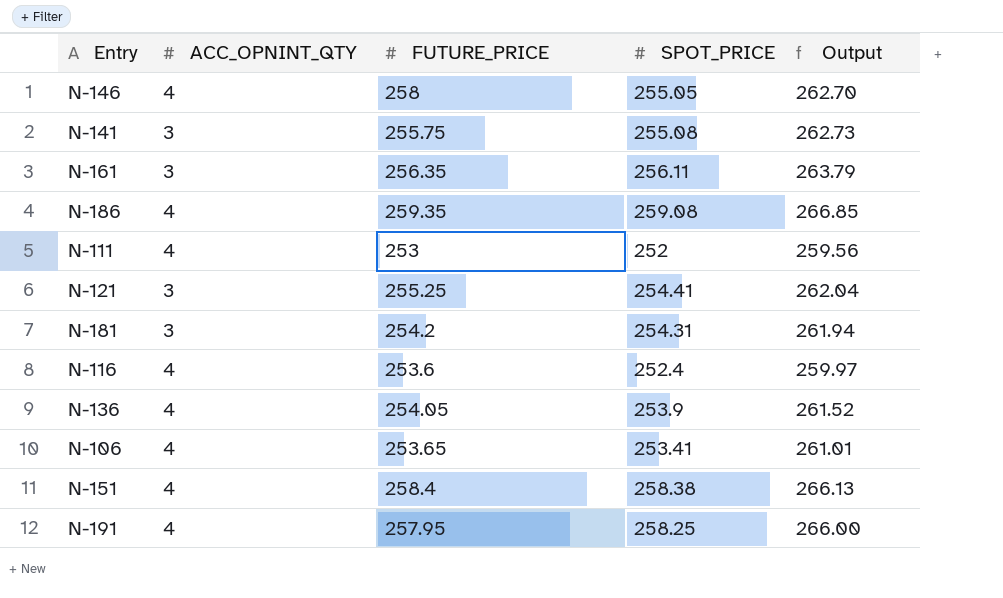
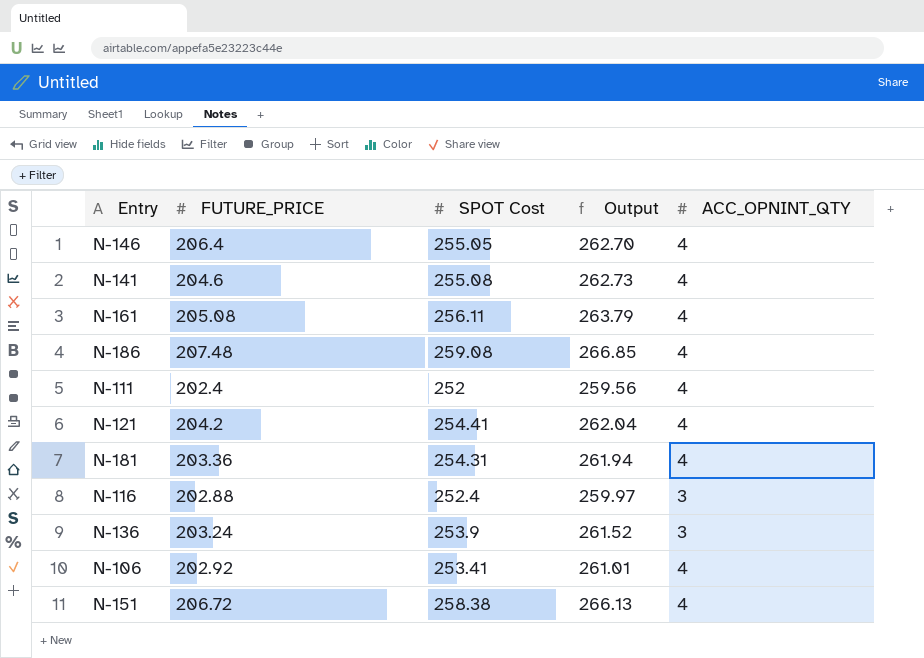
column name: SPOT_PRICE -> SPOT Cost
column ACC_OPNINT_QTY | position: 2 -> 5
row N-191: 4 | 257.95 | 258.25 | 266.00 -> none
N-146 | FUTURE_PRICE: 258 -> 206.4
N-141 | FUTURE_PRICE: 255.75 -> 204.6
N-141 | ACC_OPNINT_QTY: 3 -> 4
N-161 | FUTURE_PRICE: 256.35 -> 205.08
N-161 | ACC_OPNINT_QTY: 3 -> 4
N-186 | FUTURE_PRICE: 259.35 -> 207.48
N-111 | FUTURE_PRICE: 253 -> 202.4
N-121 | FUTURE_PRICE: 255.25 -> 204.2
N-121 | ACC_OPNINT_QTY: 3 -> 4
N-181 | FUTURE_PRICE: 254.2 -> 203.36
N-181 | ACC_OPNINT_QTY: 3 -> 4
N-116 | FUTURE_PRICE: 253.6 -> 202.88
N-116 | ACC_OPNINT_QTY: 4 -> 3
N-136 | FUTURE_PRICE: 254.05 -> 203.24
N-136 | ACC_OPNINT_QTY: 4 -> 3
N-106 | FUTURE_PRICE: 253.65 -> 202.92
N-151 | FUTURE_PRICE: 258.4 -> 206.72

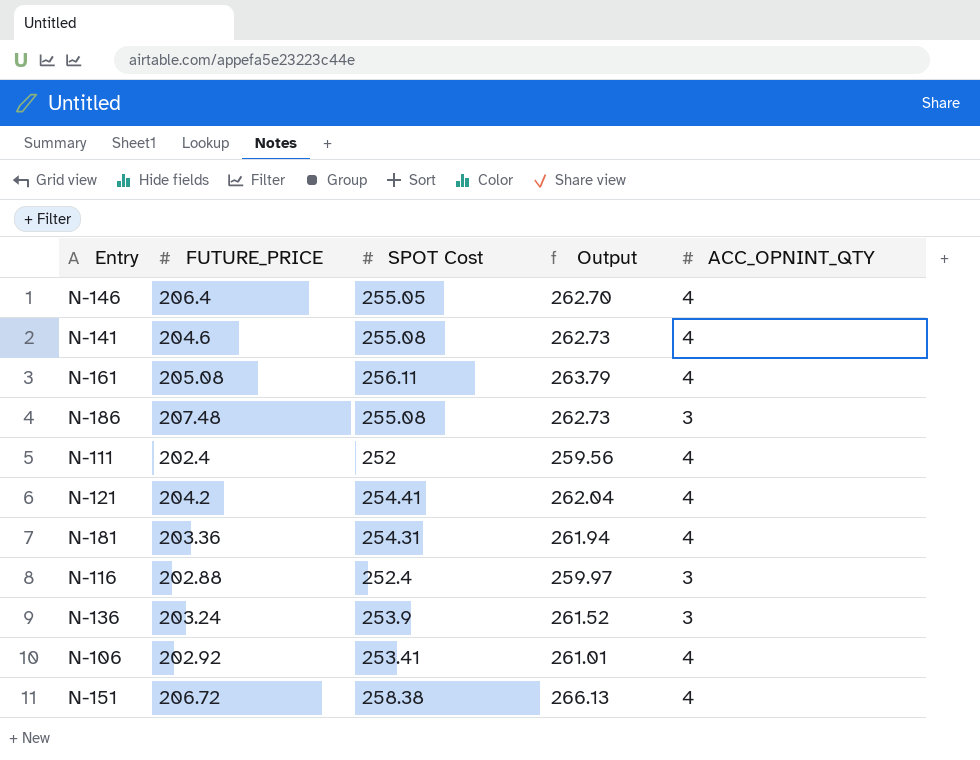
N-186 | SPOT Cost: 259.08 -> 255.08
N-186 | Output: 266.85 -> 262.73
N-186 | ACC_OPNINT_QTY: 4 -> 3

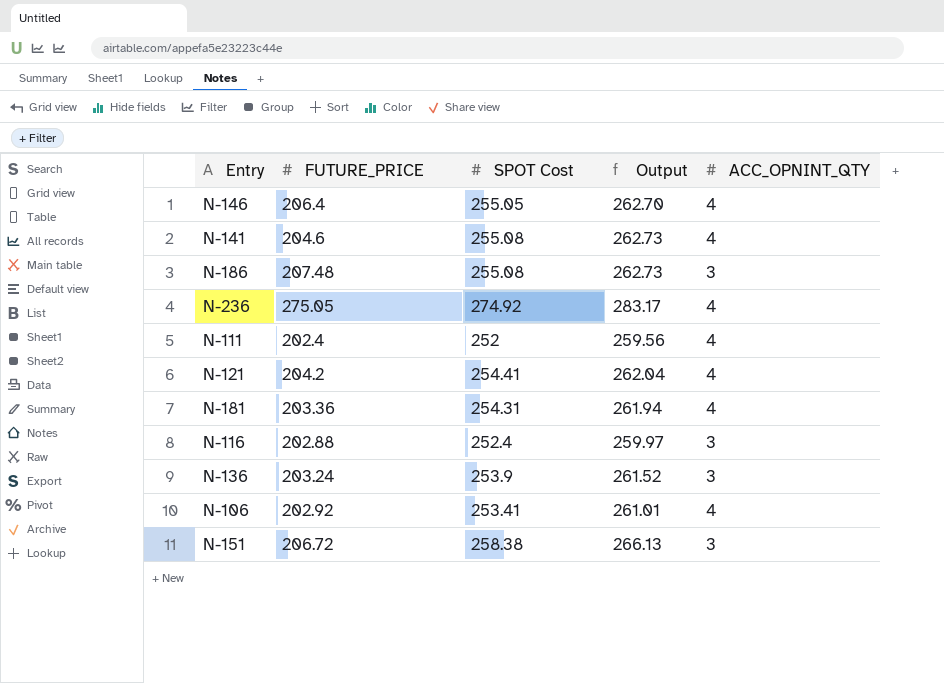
row N-161: 205.08 | 256.11 | 263.79 | 4 -> none
row N-236: none -> 275.05 | 274.92 | 283.17 | 4
N-151 | ACC_OPNINT_QTY: 4 -> 3

